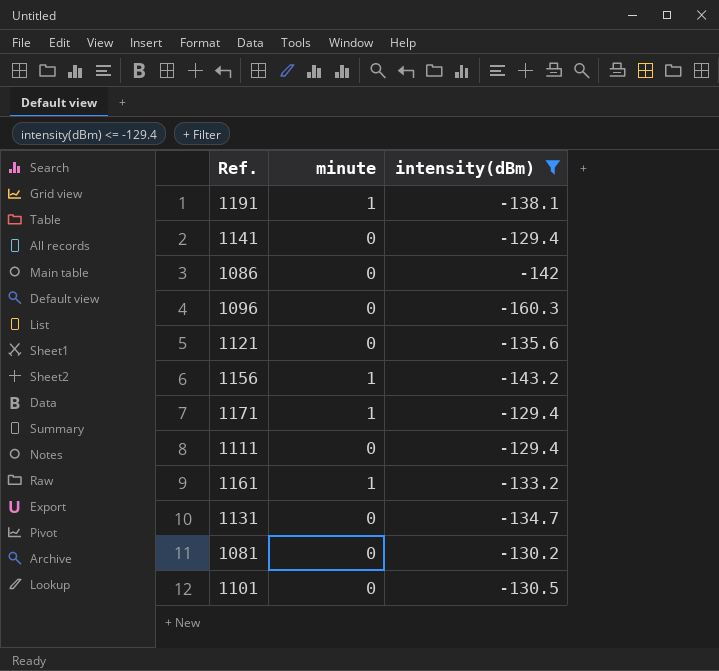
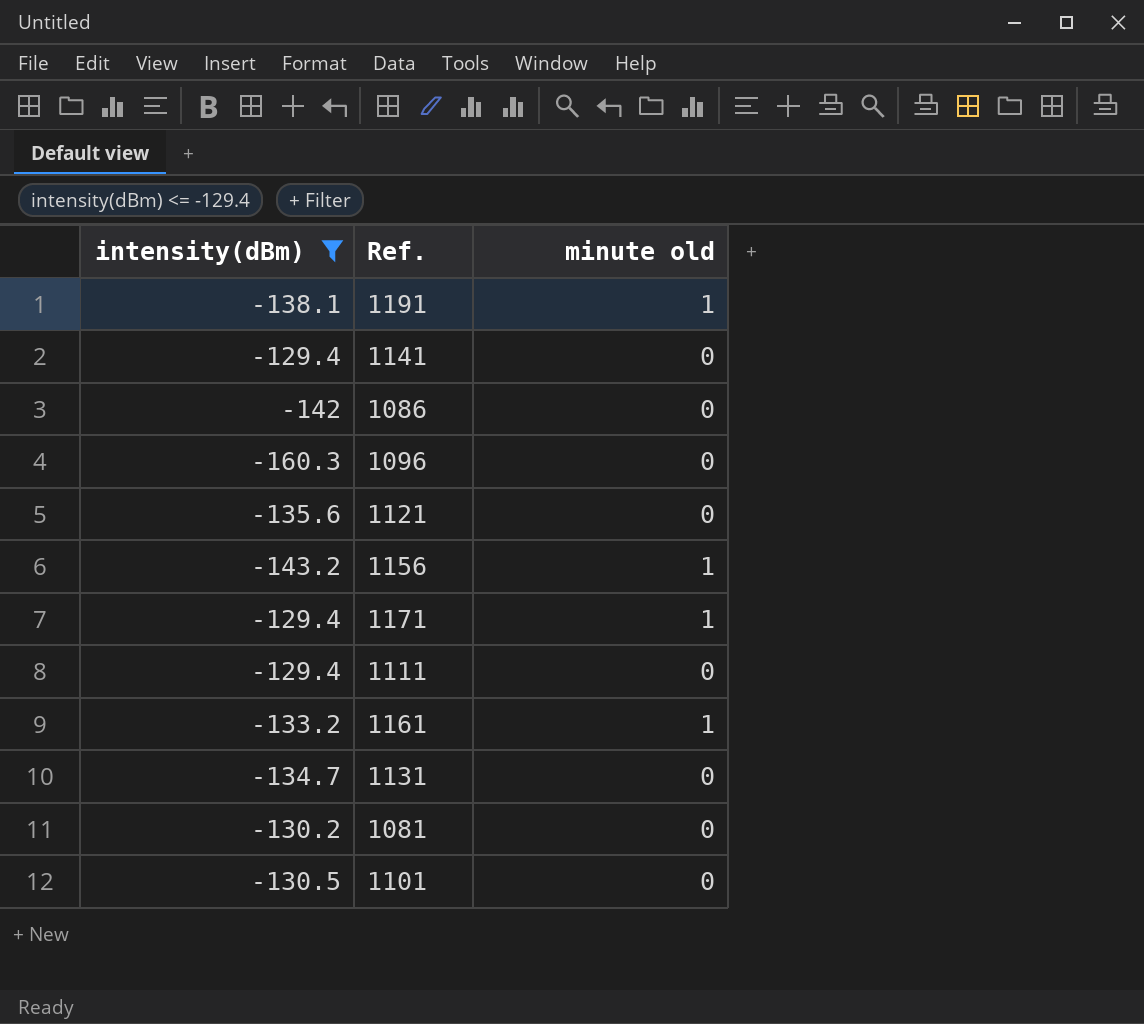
column intensity(dBm) | position: 3 -> 1
column name: minute -> minute old

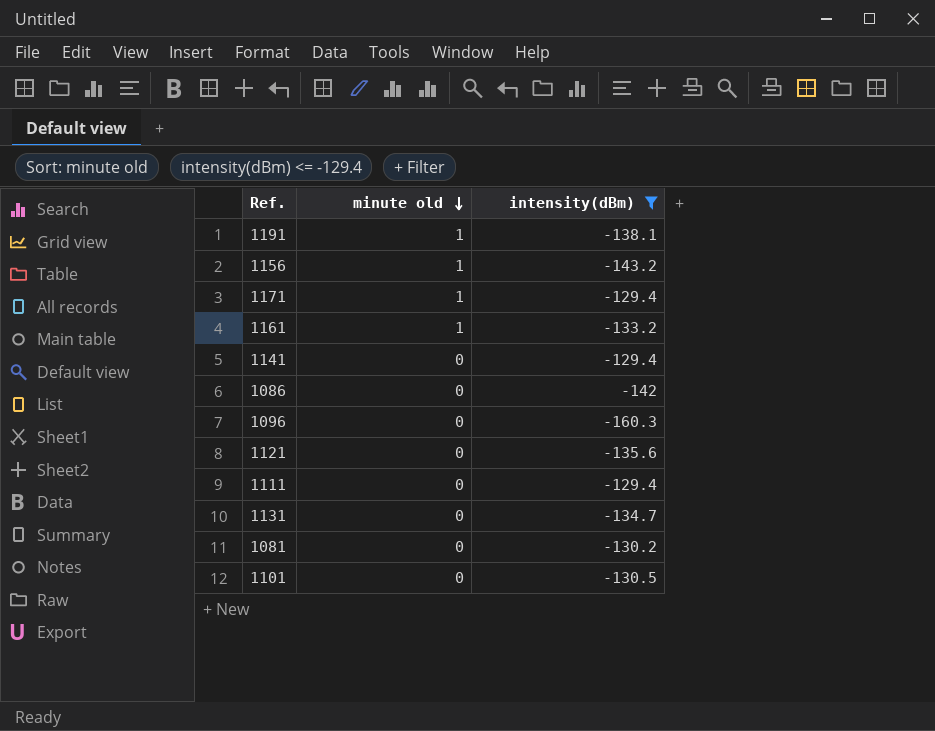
row order: none -> minute old descending
column intensity(dBm) | position: 1 -> 3

